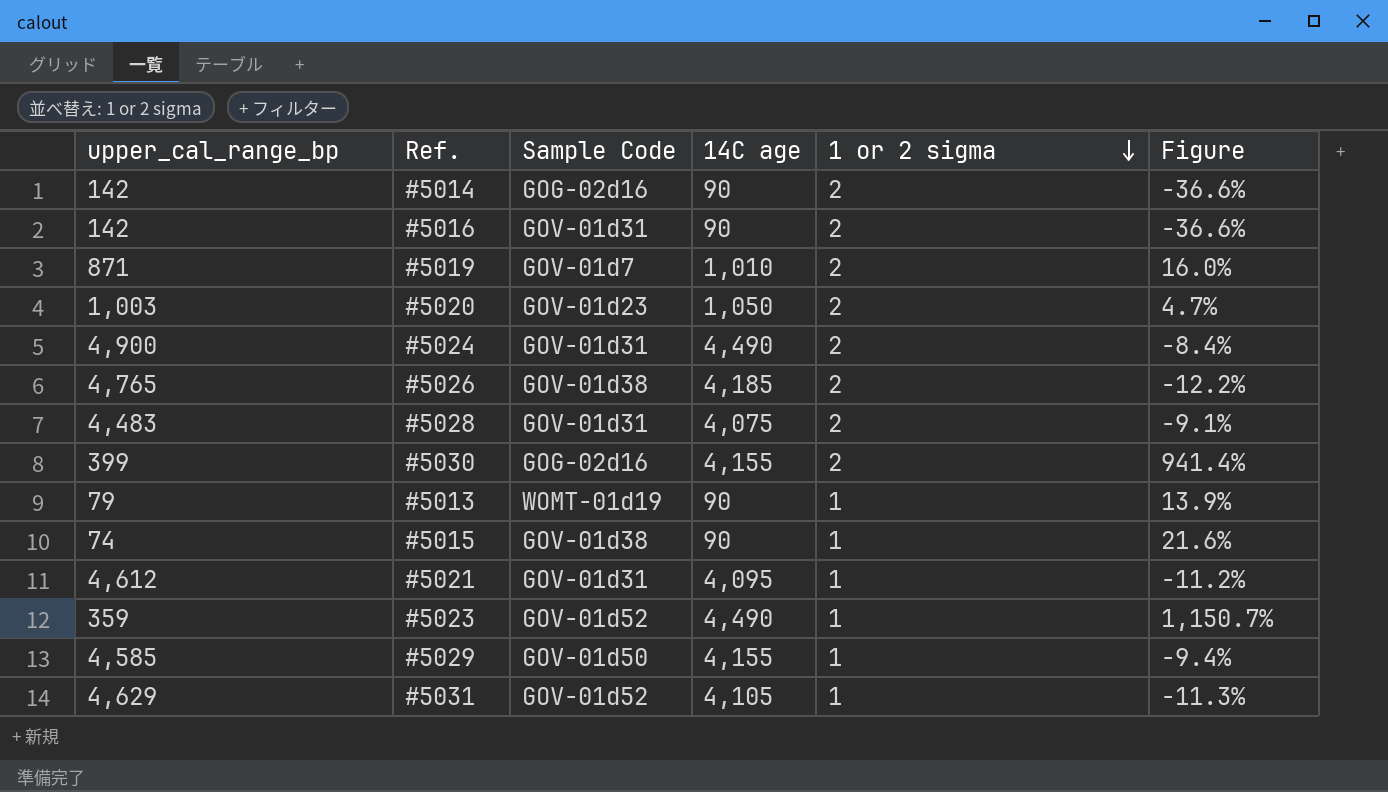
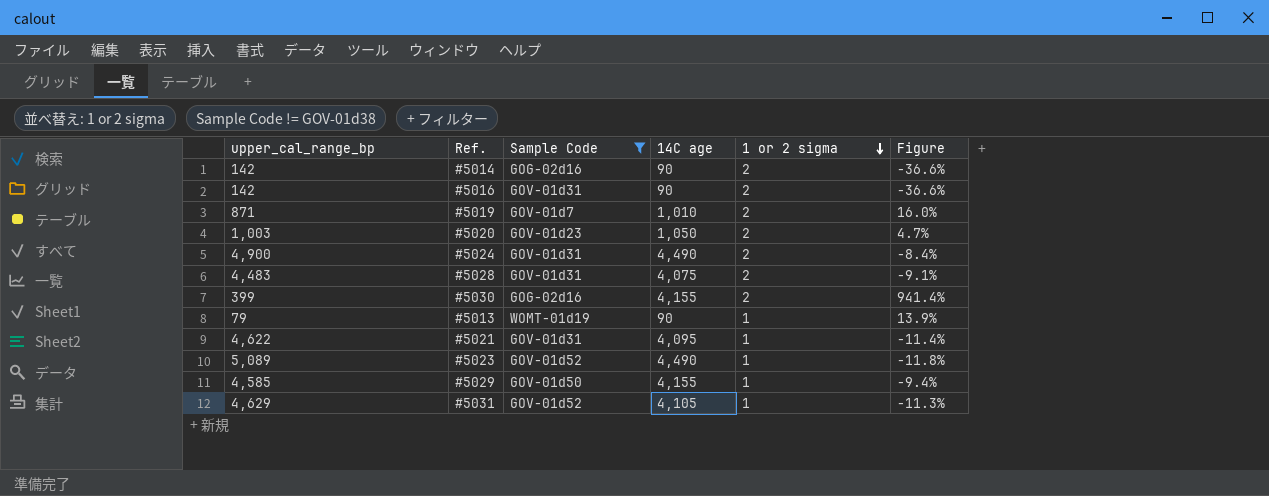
filter: none -> Sample Code != GOV-01d38
#5021 | upper_cal_range_bp: 4,612 -> 4,622
#5021 | Figure: -11.2% -> -11.4%
#5023 | upper_cal_range_bp: 359 -> 5,089
#5023 | Figure: 1,150.7% -> -11.8%

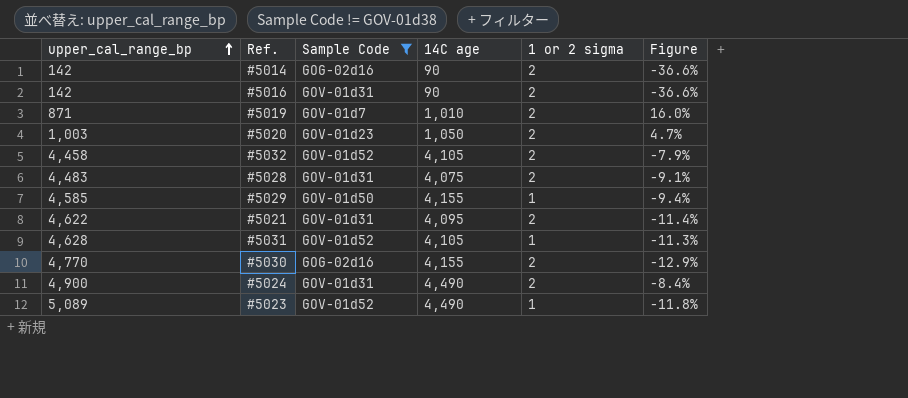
row order: 1 or 2 sigma descending -> upper_cal_range_bp ascending
row #5013: 79 | WOMT-01d19 | 90 | 1 | 13.9% -> none
row #5032: none -> 4,458 | GOV-01d52 | 4,105 | 2 | -7.9%
#5021 | 1 or 2 sigma: 1 -> 2
#5031 | upper_cal_range_bp: 4,629 -> 4,628
#5030 | upper_cal_range_bp: 399 -> 4,770
#5030 | Figure: 941.4% -> -12.9%

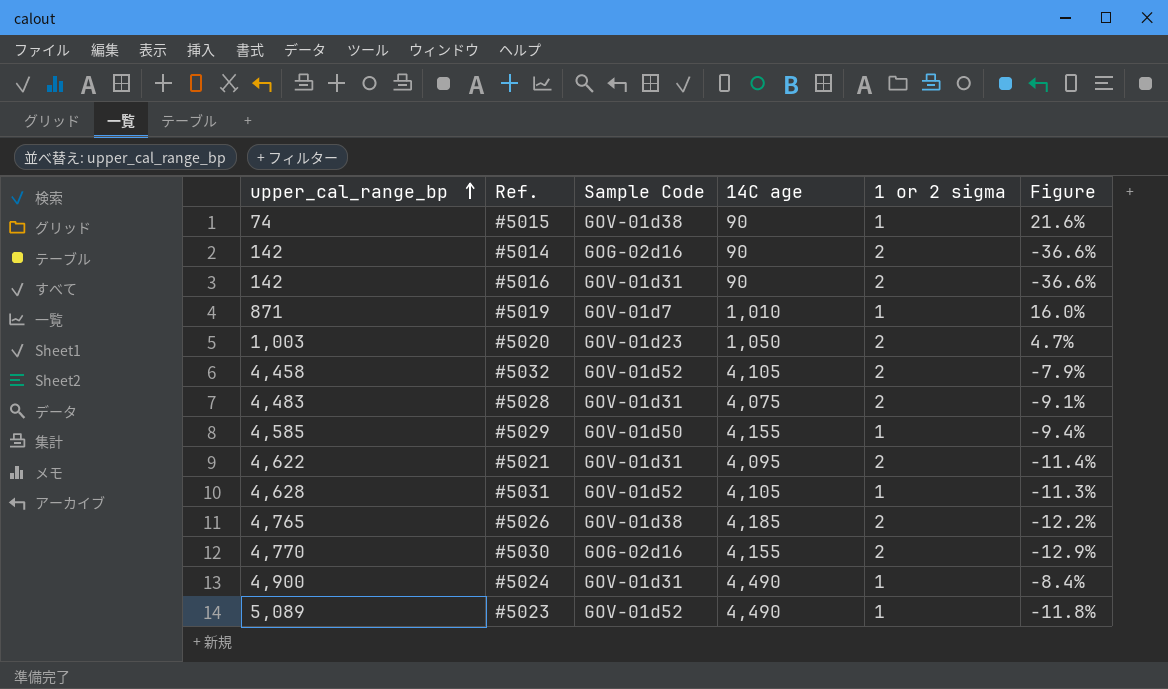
filter: Sample Code != GOV-01d38 -> none
#5019 | 1 or 2 sigma: 2 -> 1
#5024 | 1 or 2 sigma: 2 -> 1

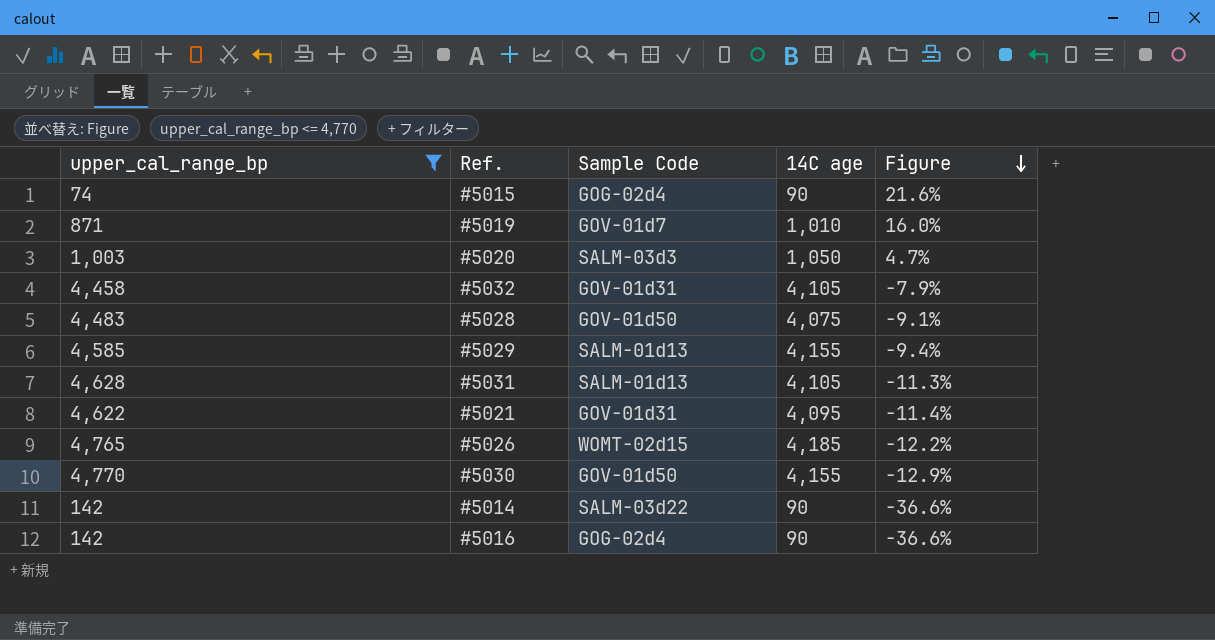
filter: none -> upper_cal_range_bp <= 4,770
row order: upper_cal_range_bp ascending -> Figure descending
column 1 or 2 sigma | position: 5 -> none
#5015 | Sample Code: GOV-01d38 -> GOG-02d4
#5020 | Sample Code: GOV-01d23 -> SALM-03d3
#5032 | Sample Code: GOV-01d52 -> GOV-01d31
#5028 | Sample Code: GOV-01d31 -> GOV-01d50
#5029 | Sample Code: GOV-01d50 -> SALM-01d13
#5031 | Sample Code: GOV-01d52 -> SALM-01d13
#5026 | Sample Code: GOV-01d38 -> WOMT-02d15
#5030 | Sample Code: GOG-02d16 -> GOV-01d50
#5014 | Sample Code: GOG-02d16 -> SALM-03d22
#5016 | Sample Code: GOV-01d31 -> GOG-02d4

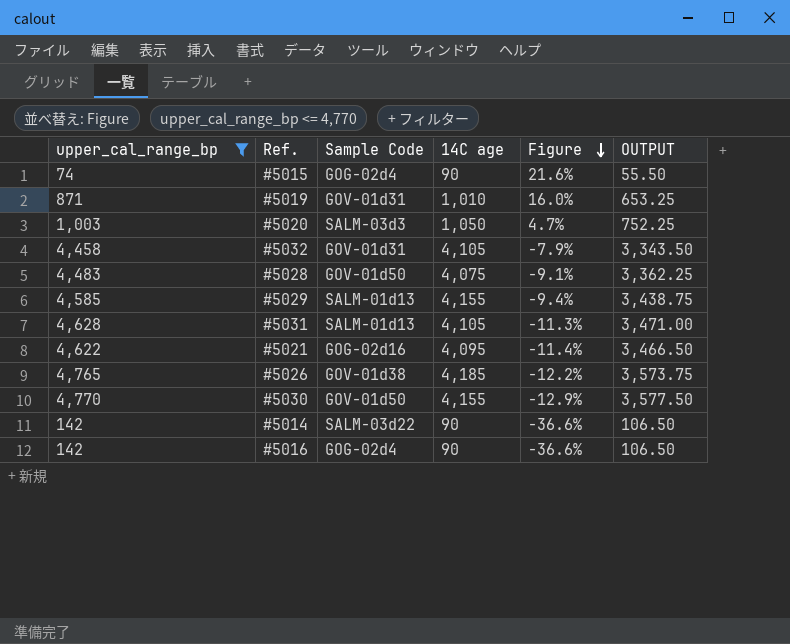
column OUTPUT | formula: none -> [upper_cal_range_bp] * 0.75
#5019 | Sample Code: GOV-01d7 -> GOV-01d31
#5021 | Sample Code: GOV-01d31 -> GOG-02d16
#5026 | Sample Code: WOMT-02d15 -> GOV-01d38

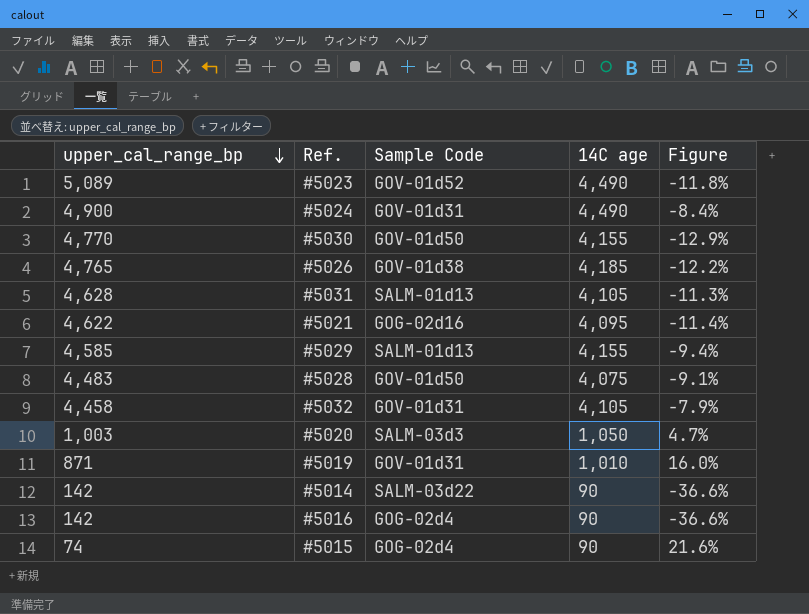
filter: upper_cal_range_bp <= 4,770 -> none
row order: Figure descending -> upper_cal_range_bp descending
column OUTPUT | formula: [upper_cal_range_bp] * 0.75 -> none

